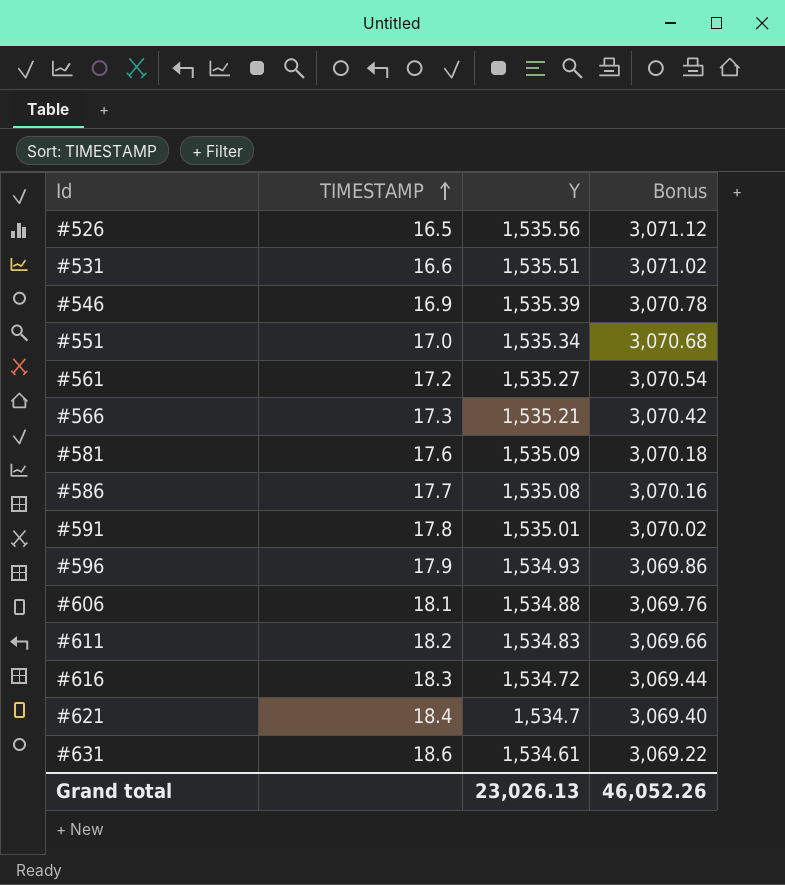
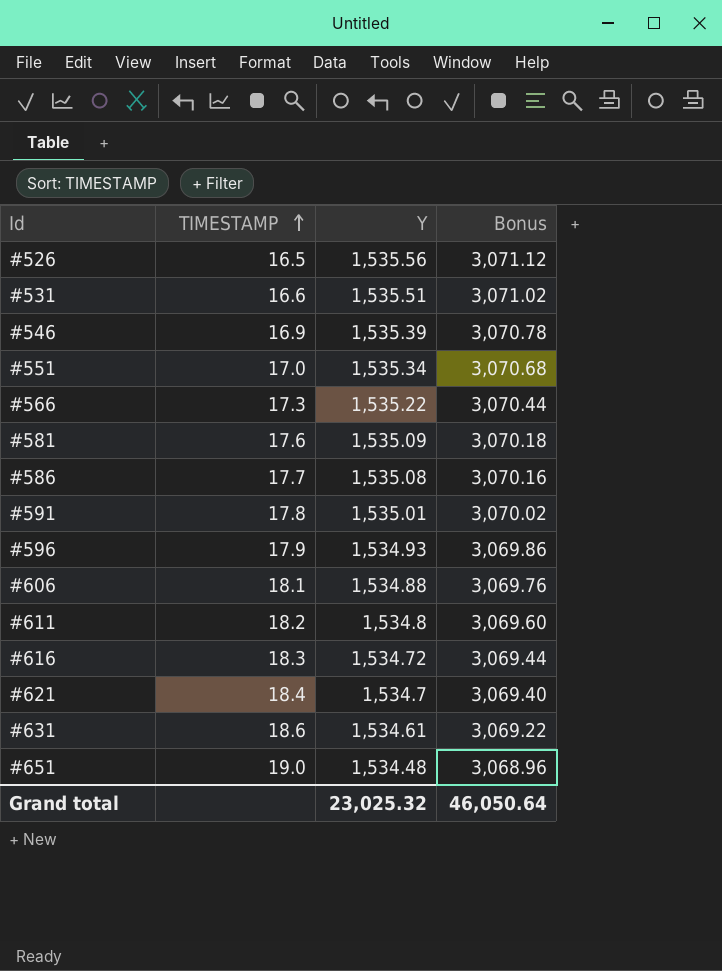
row #561: 17.2 | 1,535.27 | 3,070.54 -> none
#566 | Y: 1,535.21 -> 1,535.22
#566 | Bonus: 3,070.42 -> 3,070.44
#611 | Y: 1,534.83 -> 1,534.8
#611 | Bonus: 3,069.66 -> 3,069.60
row #651: none -> 19.0 | 1,534.48 | 3,068.96
Grand total | Y: 23,026.13 -> 23,025.32
Grand total | Bonus: 46,052.26 -> 46,050.64

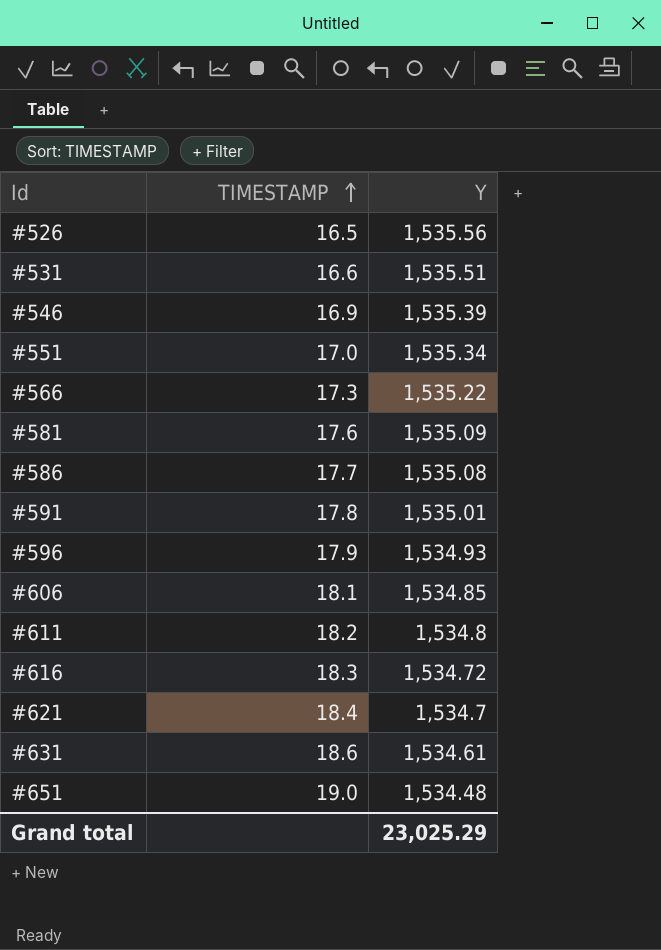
column Bonus | formula: [Y] * 2 -> none
#606 | Y: 1,534.88 -> 1,534.85
Grand total | Y: 23,025.32 -> 23,025.29

